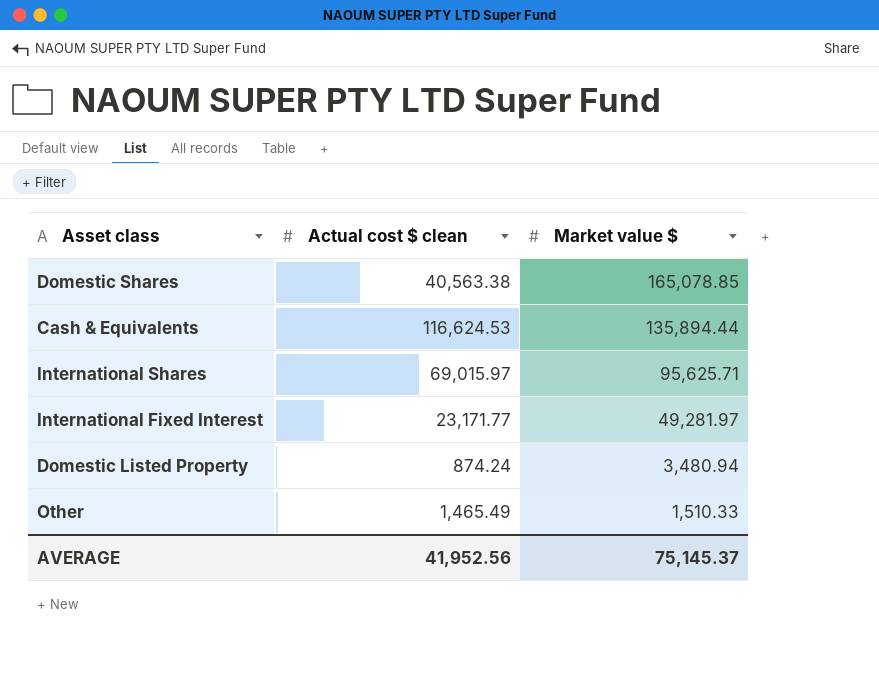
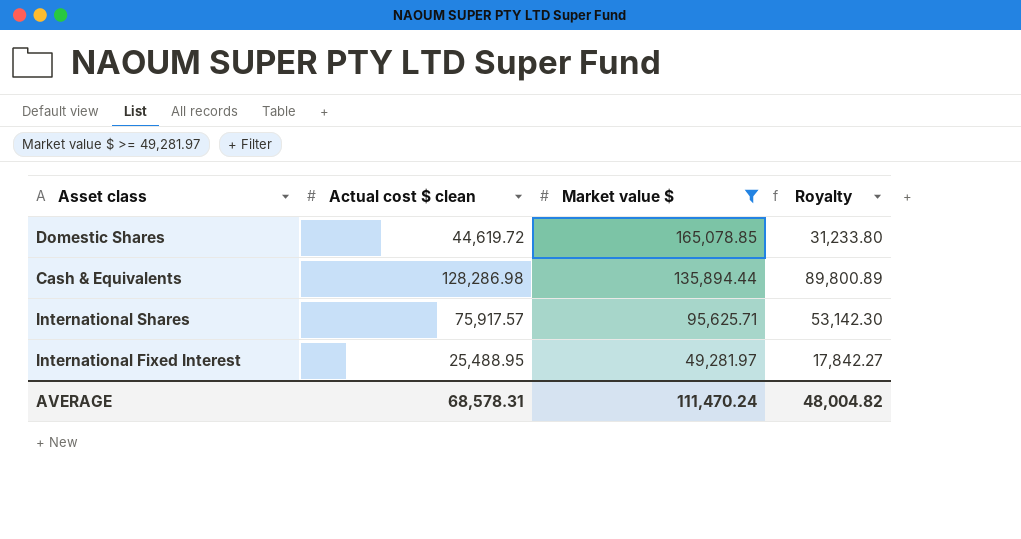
filter: none -> Market value $ >= 49,281.97
column Royalty | formula: none -> [Actual cost $ clean] * 0.7
Domestic Shares | Actual cost $ clean: 40,563.38 -> 44,619.72
Cash & Equivalents | Actual cost $ clean: 116,624.53 -> 128,286.98
International Shares | Actual cost $ clean: 69,015.97 -> 75,917.57
International Fixed Interest | Actual cost $ clean: 23,171.77 -> 25,488.95
AVERAGE | Actual cost $ clean: 41,952.56 -> 68,578.31
AVERAGE | Market value $: 75,145.37 -> 111,470.24

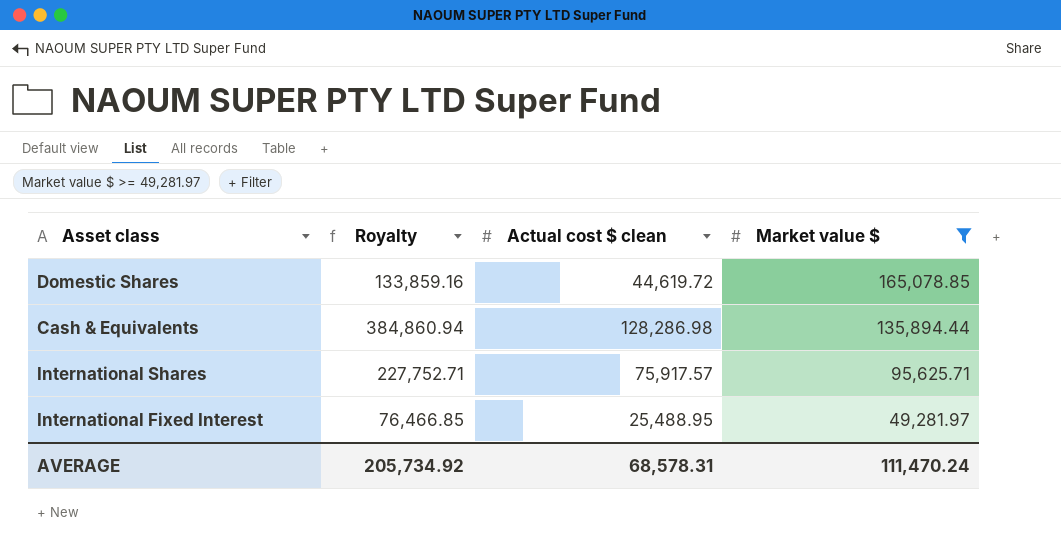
column Royalty | formula: [Actual cost $ clean] * 0.7 -> [Actual cost $ clean] * 3
column Royalty | position: 4 -> 2
AVERAGE | Royalty: 48,004.82 -> 205,734.92

